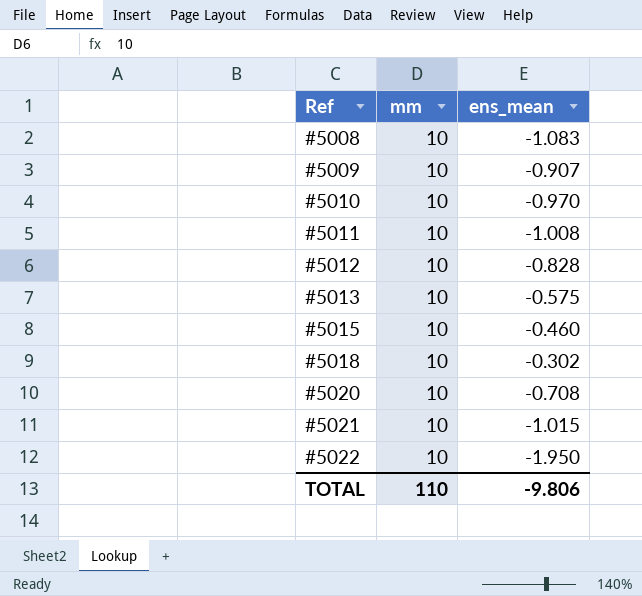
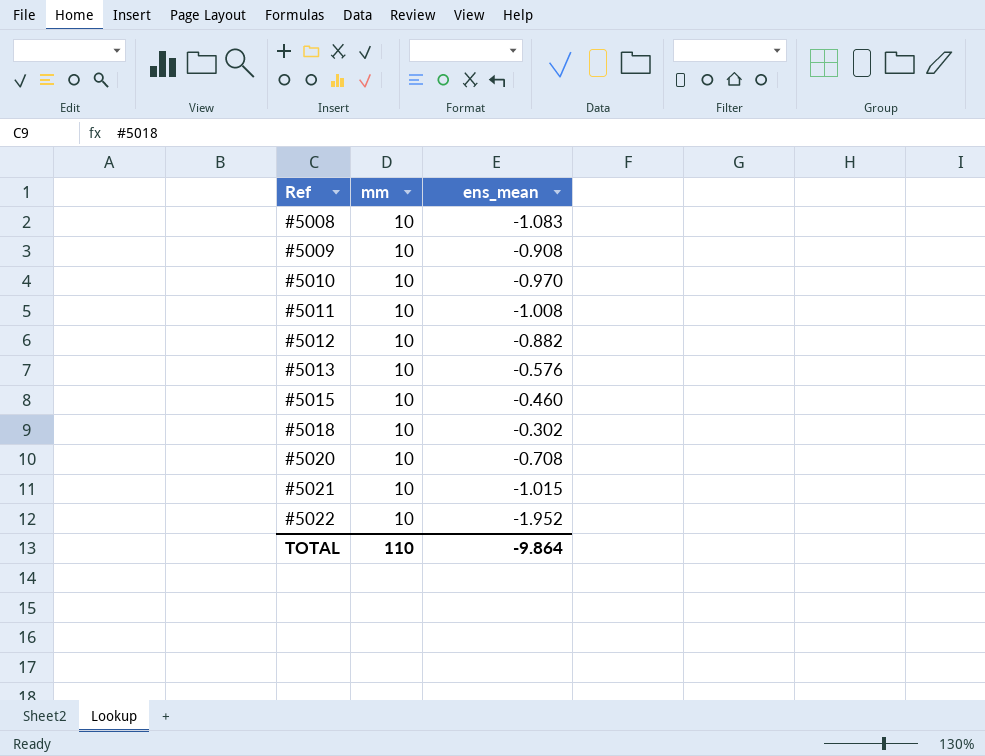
#5009 | ens_mean: -0.907 -> -0.908
#5012 | ens_mean: -0.828 -> -0.882
#5013 | ens_mean: -0.575 -> -0.576
#5022 | ens_mean: -1.950 -> -1.952
TOTAL | ens_mean: -9.806 -> -9.864

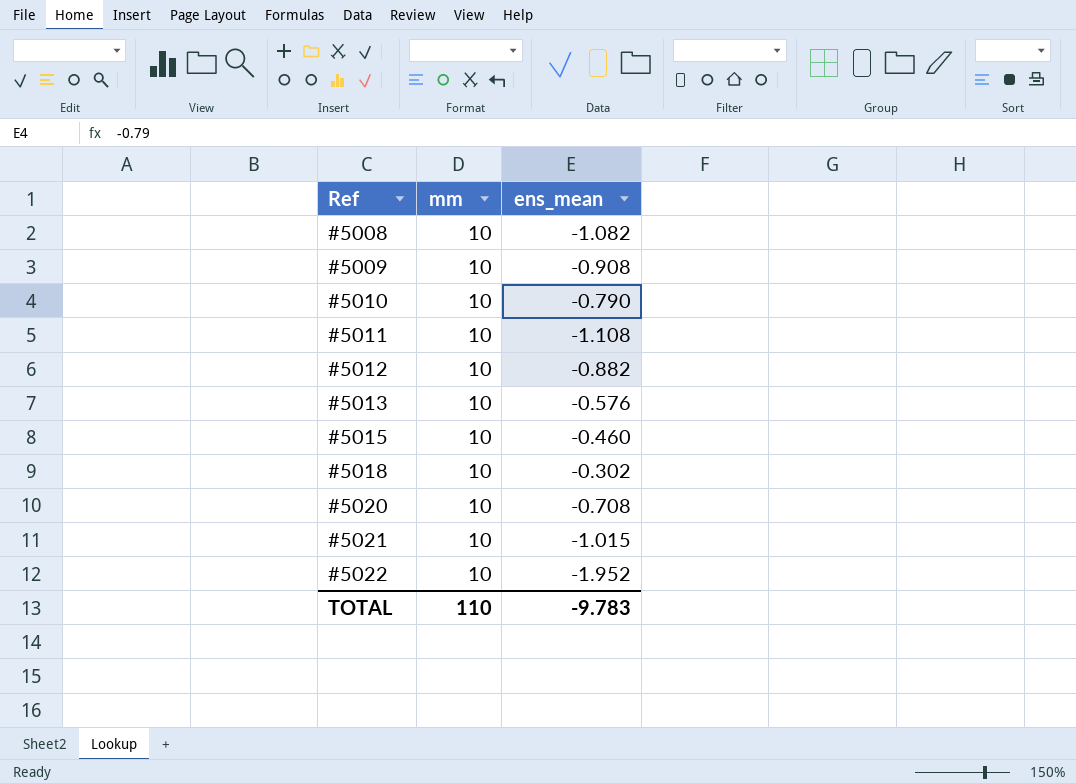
#5008 | ens_mean: -1.083 -> -1.082
#5010 | ens_mean: -0.970 -> -0.790
#5011 | ens_mean: -1.008 -> -1.108
TOTAL | ens_mean: -9.864 -> -9.783

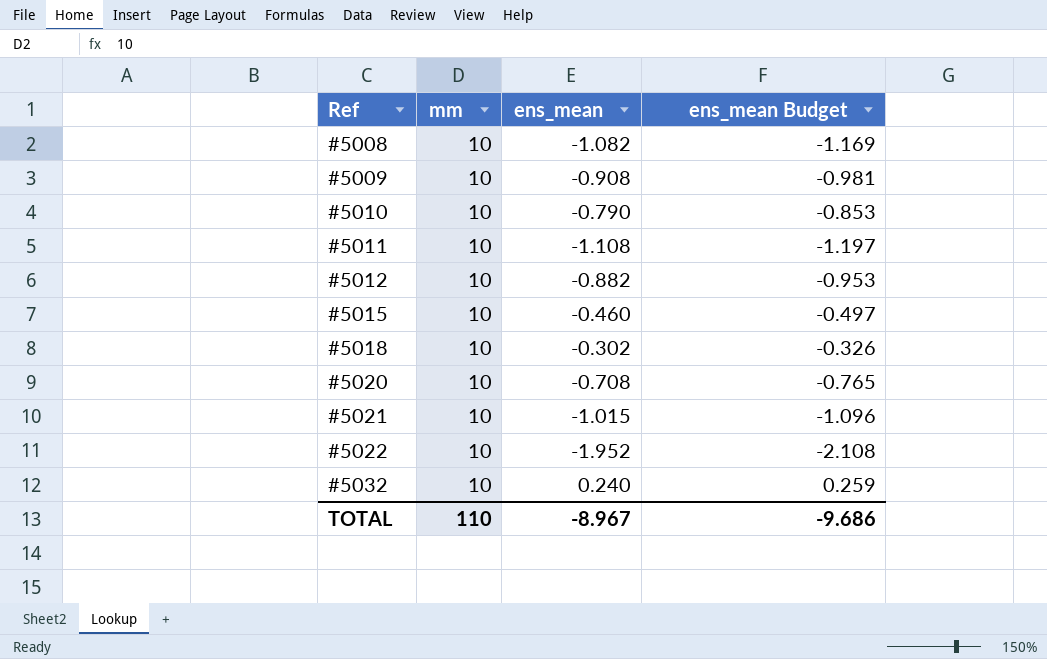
column ens_mean Budget | formula: none -> [ens_mean] * 1.08
row #5013: 10 | -0.576 -> none
row #5032: none -> 10 | 0.240 | 0.259
TOTAL | ens_mean: -9.783 -> -8.967

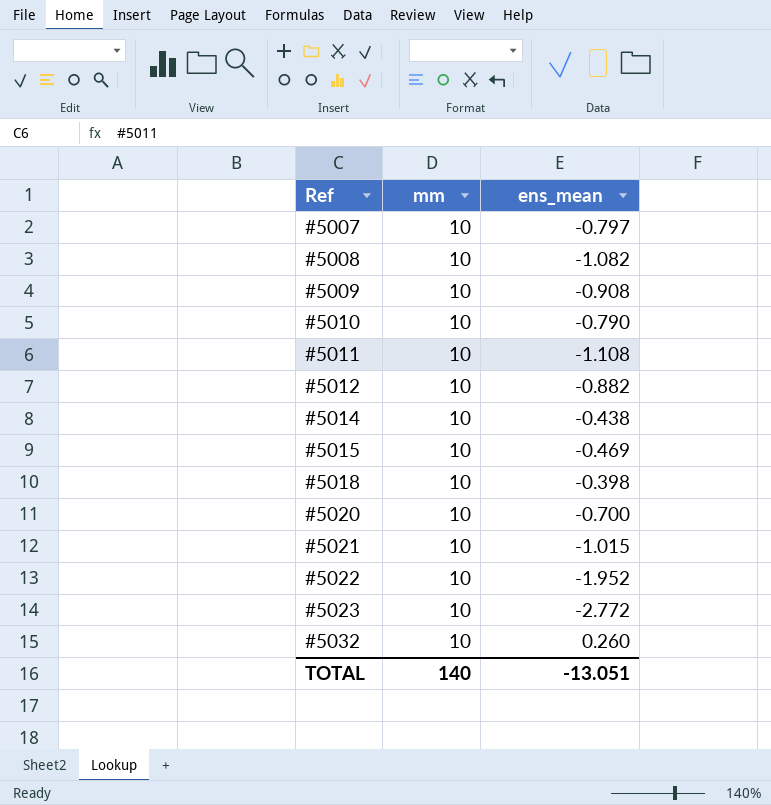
column ens_mean Budget | formula: [ens_mean] * 1.08 -> none
row #5007: none -> 10 | -0.797
row #5014: none -> 10 | -0.438
#5015 | ens_mean: -0.460 -> -0.469
#5018 | ens_mean: -0.302 -> -0.398
#5020 | ens_mean: -0.708 -> -0.700
row #5023: none -> 10 | -2.772
#5032 | ens_mean: 0.240 -> 0.260
TOTAL | mm: 110 -> 140
TOTAL | ens_mean: -8.967 -> -13.051

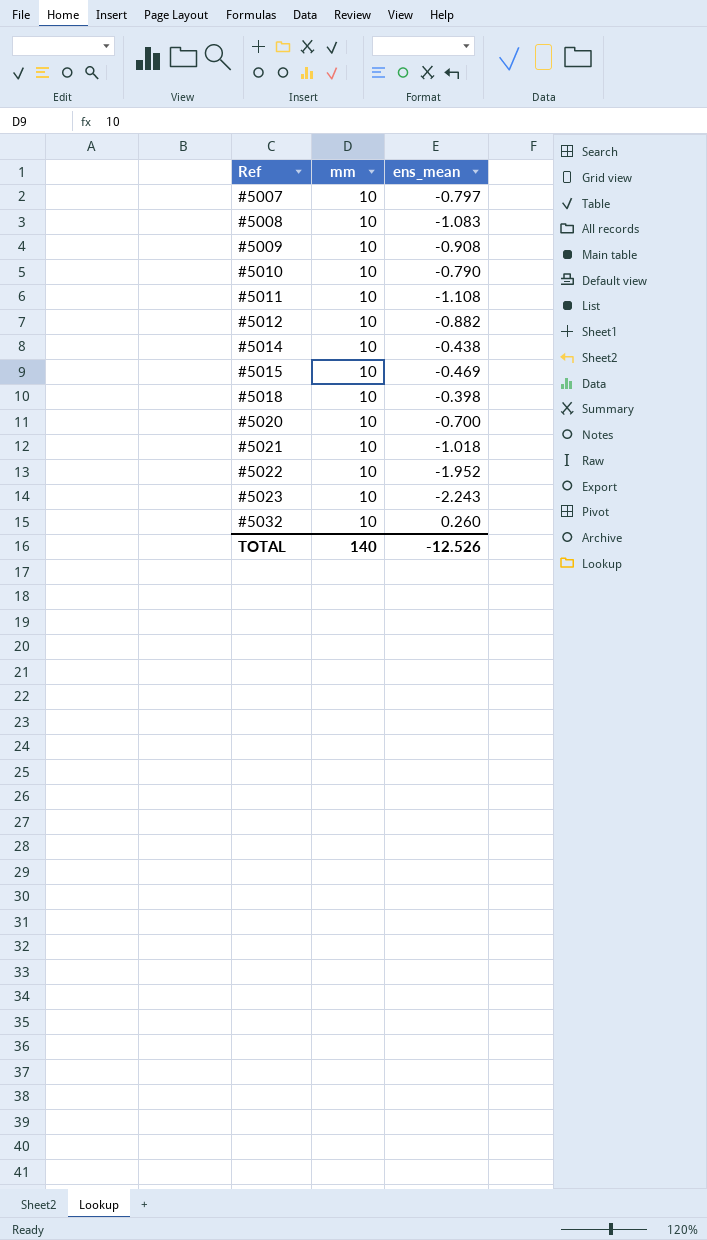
#5008 | ens_mean: -1.082 -> -1.083
#5021 | ens_mean: -1.015 -> -1.018
#5023 | ens_mean: -2.772 -> -2.243
TOTAL | ens_mean: -13.051 -> -12.526

